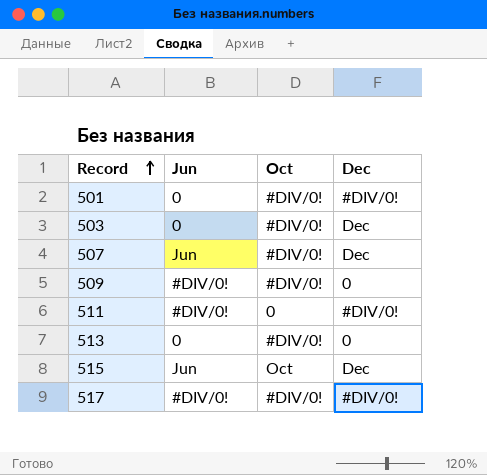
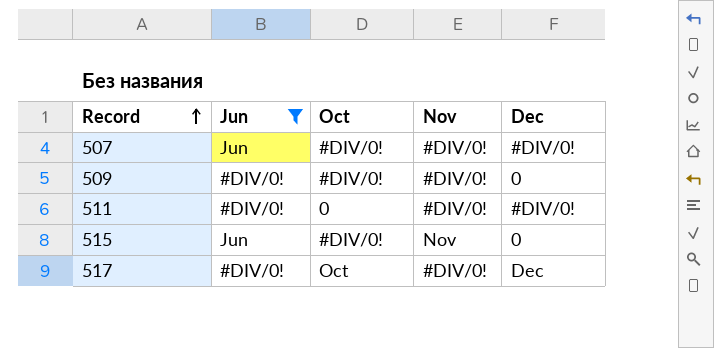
filter: none -> Jun != 0
column Nov | position: none -> 4
507 | Dec: Dec -> #DIV/0!
515 | Oct: Oct -> #DIV/0!
515 | Dec: Dec -> 0
517 | Oct: #DIV/0! -> Oct
517 | Dec: #DIV/0! -> Dec

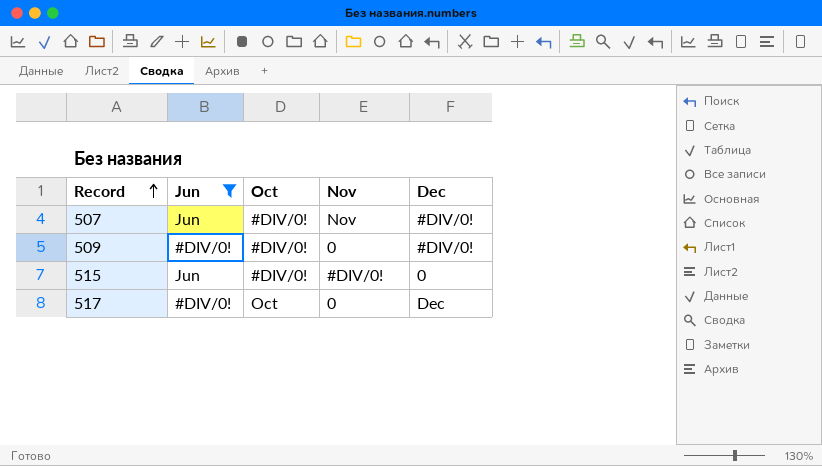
row 511: #DIV/0! | 0 | #DIV/0! | #DIV/0! -> none
507 | Nov: #DIV/0! -> Nov
509 | Nov: #DIV/0! -> 0
509 | Dec: 0 -> #DIV/0!
515 | Nov: Nov -> #DIV/0!
517 | Nov: #DIV/0! -> 0

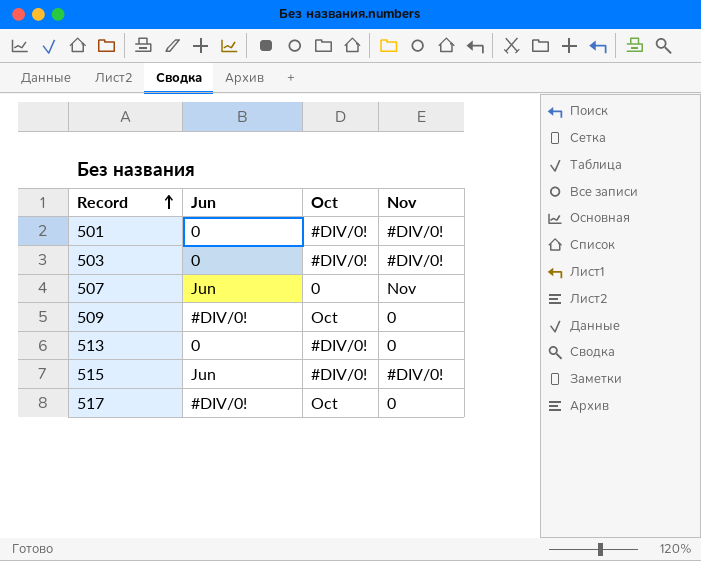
filter: Jun != 0 -> none
column Dec | position: 5 -> none
507 | Oct: #DIV/0! -> 0
509 | Oct: #DIV/0! -> Oct

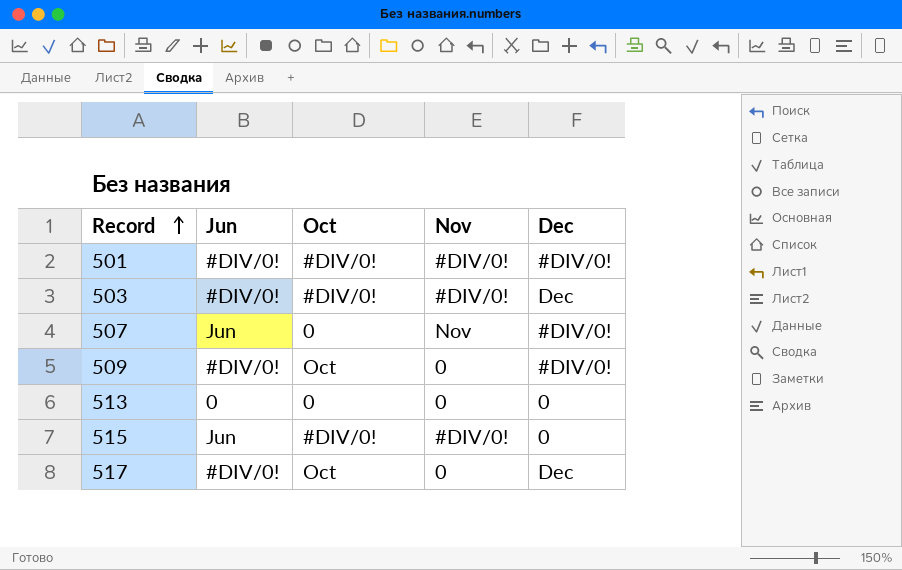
column Dec | position: none -> 5
501 | Jun: 0 -> #DIV/0!
503 | Jun: 0 -> #DIV/0!
513 | Oct: #DIV/0! -> 0

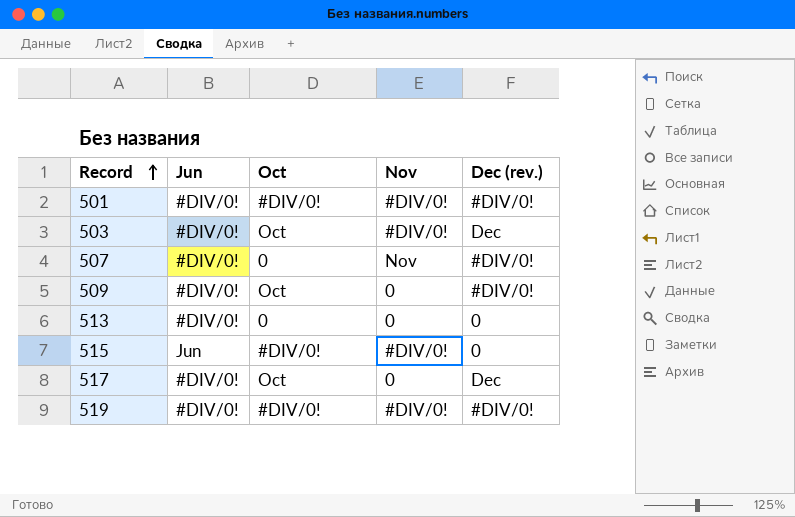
column name: Dec -> Dec (rev.)
503 | Oct: #DIV/0! -> Oct
507 | Jun: Jun -> #DIV/0!
513 | Jun: 0 -> #DIV/0!
row 519: none -> #DIV/0! | #DIV/0! | #DIV/0! | #DIV/0!

